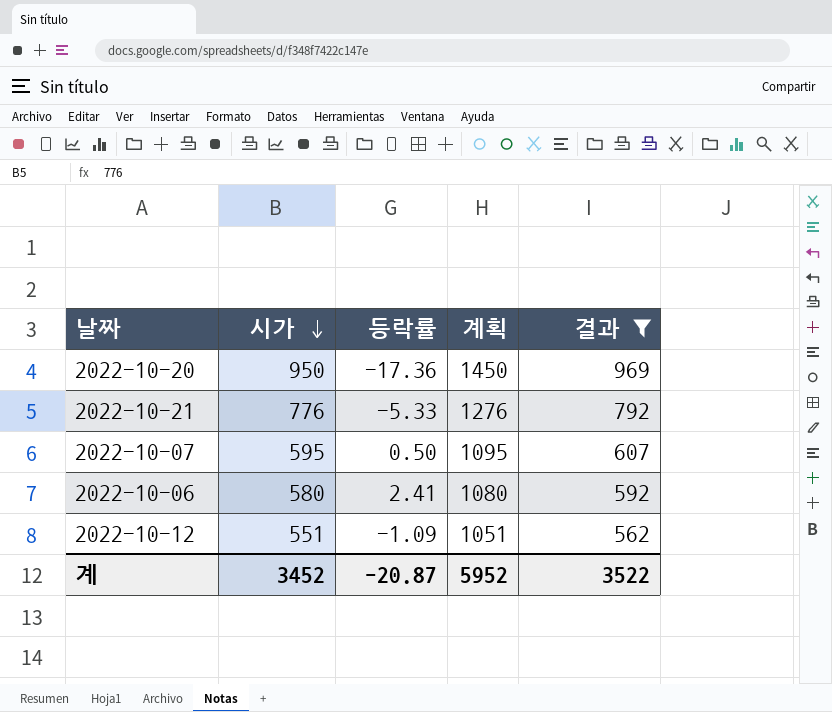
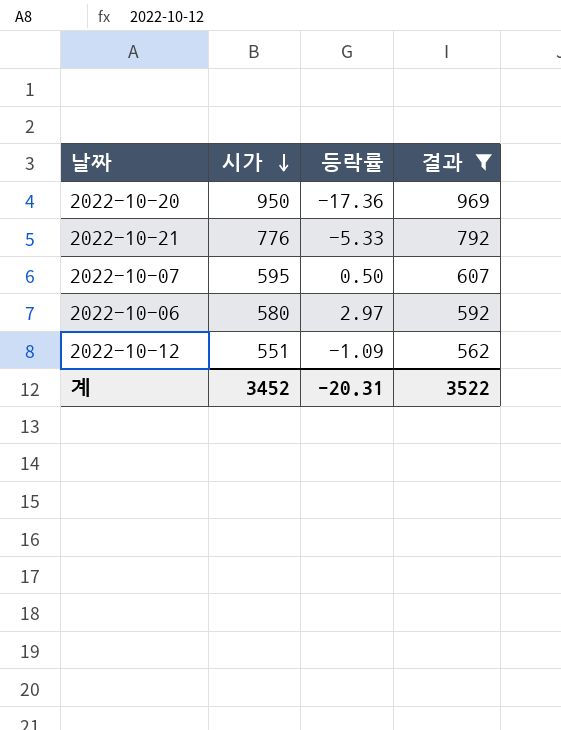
column 계획 | formula: [시가] + 500 -> none
2022-10-06 | 등락률: 2.41 -> 2.97
계 | 등락률: -20.87 -> -20.31

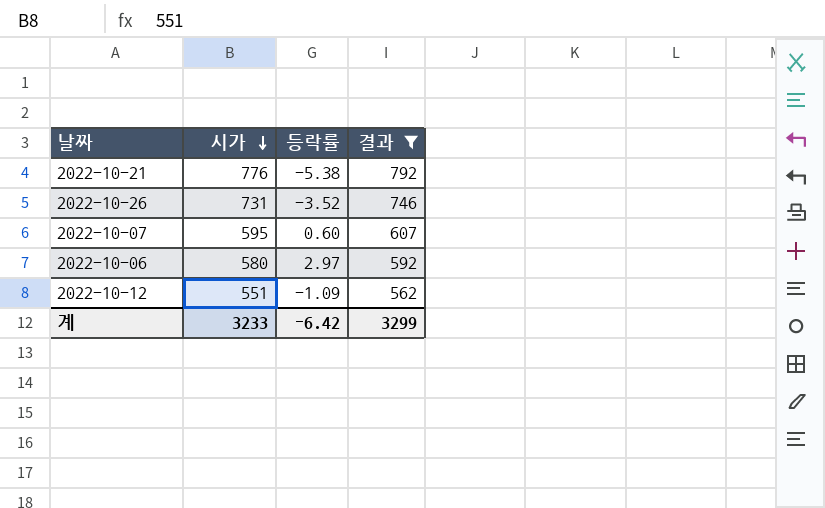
row 2022-10-20: 950 | -17.36 | 969 -> none
2022-10-21 | 등락률: -5.33 -> -5.38
row 2022-10-26: none -> 731 | -3.52 | 746
2022-10-07 | 등락률: 0.50 -> 0.60
계 | 시가: 3452 -> 3233
계 | 등락률: -20.31 -> -6.42
계 | 결과: 3522 -> 3299

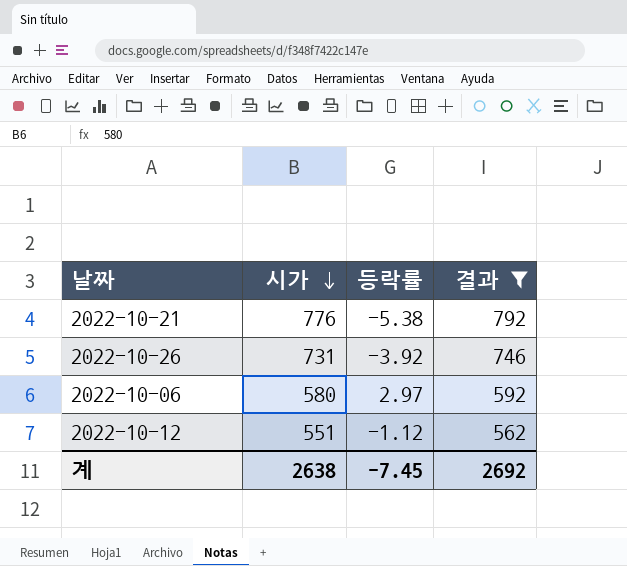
row 2022-10-07: 595 | 0.60 | 607 -> none
2022-10-26 | 등락률: -3.52 -> -3.92
2022-10-12 | 등락률: -1.09 -> -1.12
계 | 시가: 3233 -> 2638
계 | 등락률: -6.42 -> -7.45
계 | 결과: 3299 -> 2692

